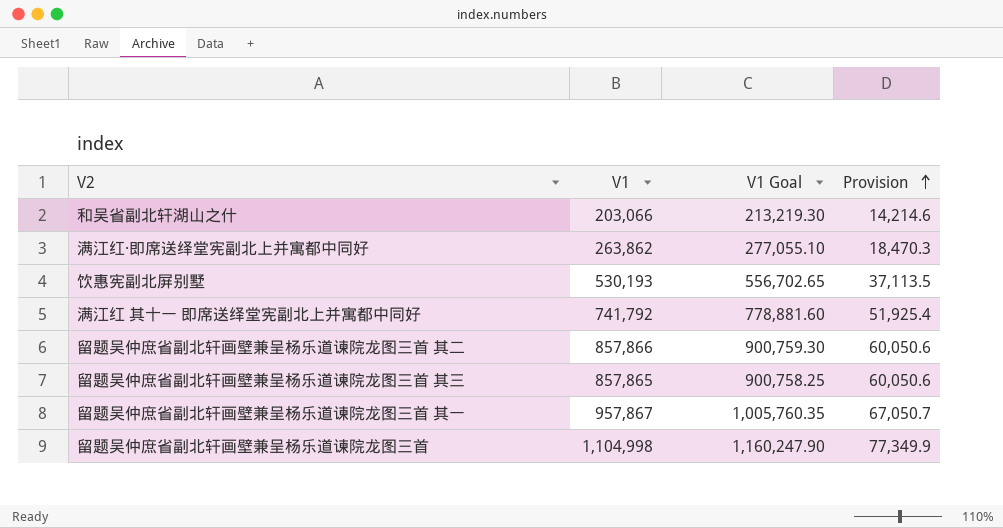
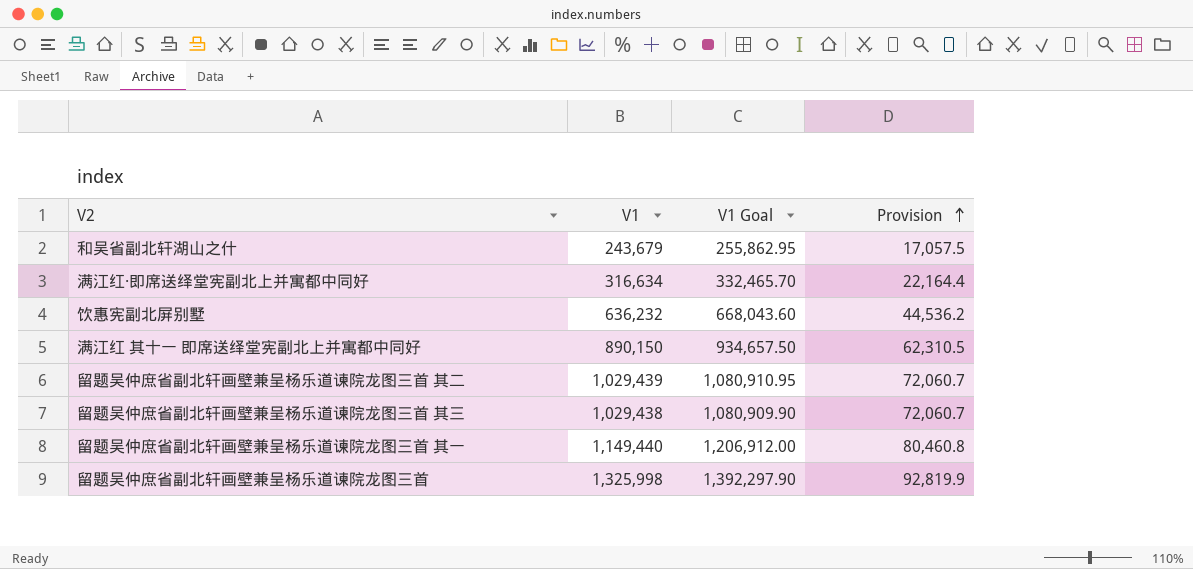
和吴省副北轩湖山之什 | V1: 203,066 -> 243,679
和吴省副北轩湖山之什 | V1 Goal: 213,219.30 -> 255,862.95
和吴省副北轩湖山之什 | Provision: 14,214.6 -> 17,057.5
满江红·即席送绎堂宪副北上并寓都中同好 | V1: 263,862 -> 316,634
满江红·即席送绎堂宪副北上并寓都中同好 | V1 Goal: 277,055.10 -> 332,465.70
满江红·即席送绎堂宪副北上并寓都中同好 | Provision: 18,470.3 -> 22,164.4
饮惠宪副北屏别墅 | V1: 530,193 -> 636,232
饮惠宪副北屏别墅 | V1 Goal: 556,702.65 -> 668,043.60
饮惠宪副北屏别墅 | Provision: 37,113.5 -> 44,536.2
满江红 其十一 即席送绎堂宪副北上并寓都中同好 | V1: 741,792 -> 890,150
满江红 其十一 即席送绎堂宪副北上并寓都中同好 | V1 Goal: 778,881.60 -> 934,657.50
满江红 其十一 即席送绎堂宪副北上并寓都中同好 | Provision: 51,925.4 -> 62,310.5
留题吴仲庶省副北轩画壁兼呈杨乐道谏院龙图三首 其二 | V1: 857,866 -> 1,029,439
留题吴仲庶省副北轩画壁兼呈杨乐道谏院龙图三首 其二 | V1 Goal: 900,759.30 -> 1,080,910.95
留题吴仲庶省副北轩画壁兼呈杨乐道谏院龙图三首 其二 | Provision: 60,050.6 -> 72,060.7
留题吴仲庶省副北轩画壁兼呈杨乐道谏院龙图三首 其三 | V1: 857,865 -> 1,029,438
留题吴仲庶省副北轩画壁兼呈杨乐道谏院龙图三首 其三 | V1 Goal: 900,758.25 -> 1,080,909.90
留题吴仲庶省副北轩画壁兼呈杨乐道谏院龙图三首 其三 | Provision: 60,050.6 -> 72,060.7
留题吴仲庶省副北轩画壁兼呈杨乐道谏院龙图三首 其一 | V1: 957,867 -> 1,149,440
留题吴仲庶省副北轩画壁兼呈杨乐道谏院龙图三首 其一 | V1 Goal: 1,005,760.35 -> 1,206,912.00
留题吴仲庶省副北轩画壁兼呈杨乐道谏院龙图三首 其一 | Provision: 67,050.7 -> 80,460.8
留题吴仲庶省副北轩画壁兼呈杨乐道谏院龙图三首 | V1: 1,104,998 -> 1,325,998
留题吴仲庶省副北轩画壁兼呈杨乐道谏院龙图三首 | V1 Goal: 1,160,247.90 -> 1,392,297.90
留题吴仲庶省副北轩画壁兼呈杨乐道谏院龙图三首 | Provision: 77,349.9 -> 92,819.9

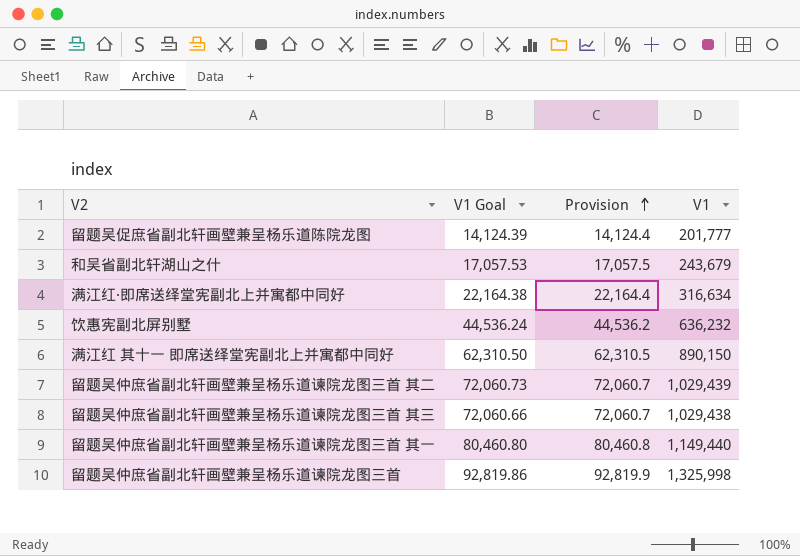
column V1 Goal | formula: [V1] * 1.05 -> [V1] * 0.07
column V1 | position: 2 -> 4
row 留题吴促庶省副北轩画壁兼呈杨乐道陈院龙图: none -> 14,124.39 | 14,124.4 | 201,777

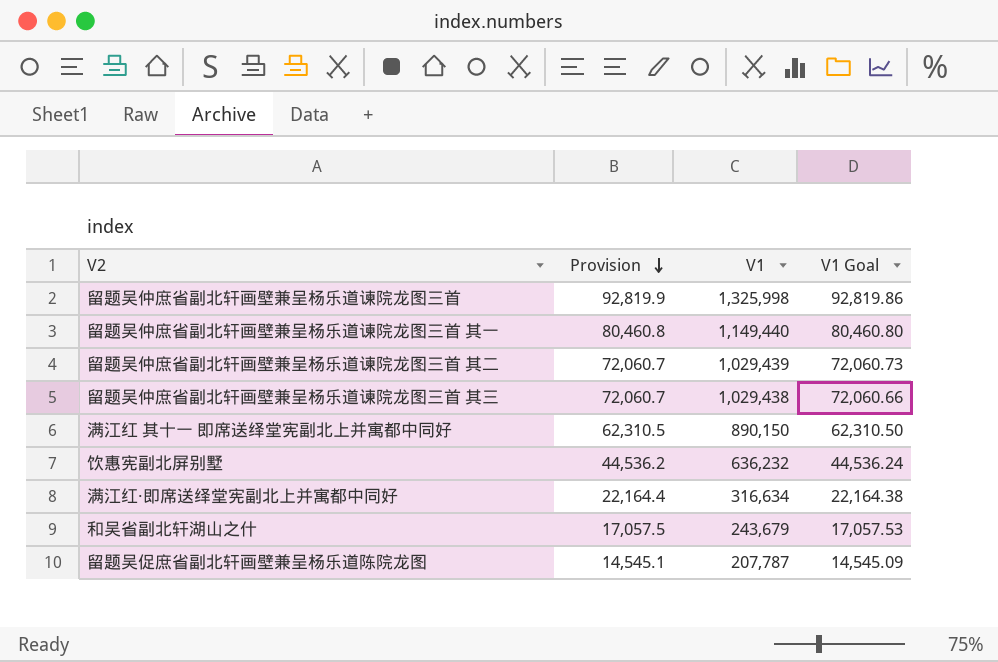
row order: Provision ascending -> Provision descending
column V1 Goal | position: 2 -> 4
留题吴促庶省副北轩画壁兼呈杨乐道陈院龙图 | Provision: 14,124.4 -> 14,545.1
留题吴促庶省副北轩画壁兼呈杨乐道陈院龙图 | V1: 201,777 -> 207,787
留题吴促庶省副北轩画壁兼呈杨乐道陈院龙图 | V1 Goal: 14,124.39 -> 14,545.09

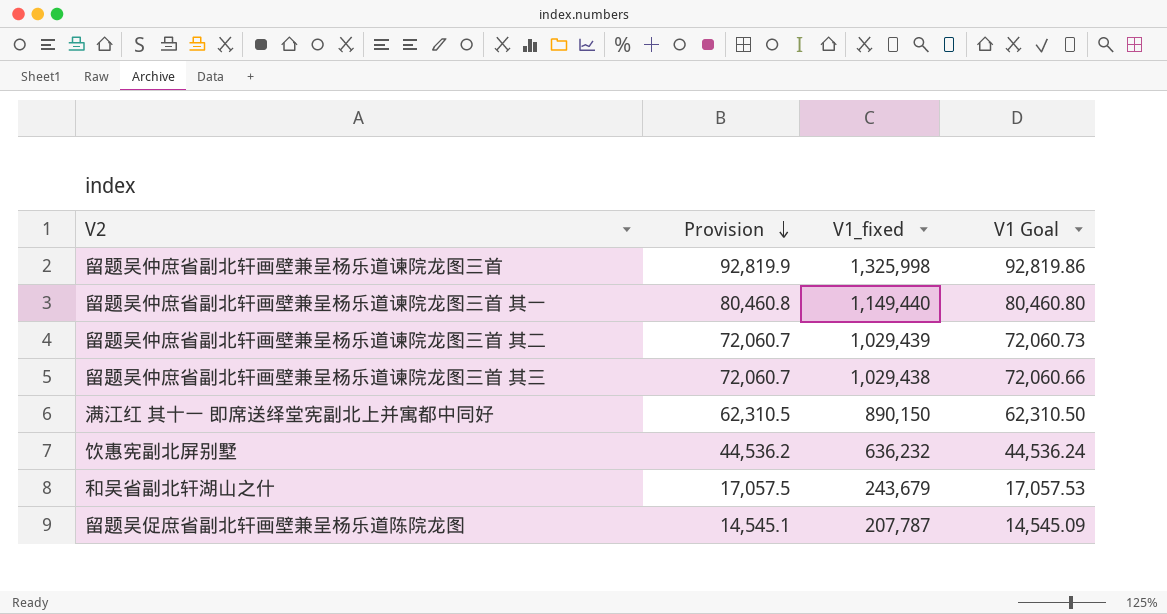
column name: V1 -> V1_fixed
row 满江红·即席送绎堂宪副北上并寓都中同好: 22,164.4 | 316,634 | 22,164.38 -> none

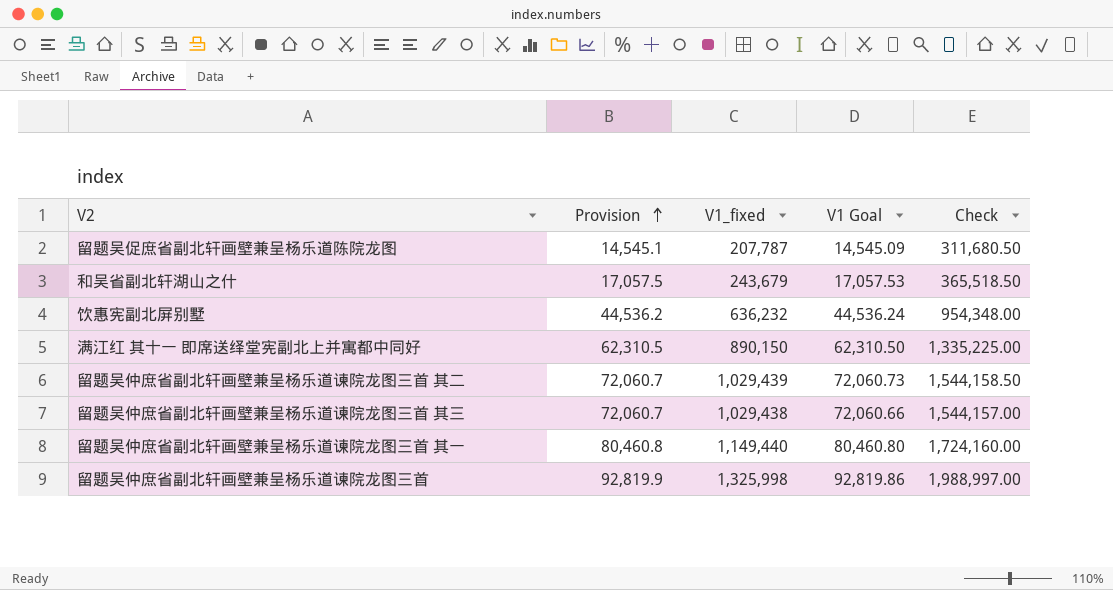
row order: Provision descending -> Provision ascending
column Check | formula: none -> [V1_fixed] * 1.5

